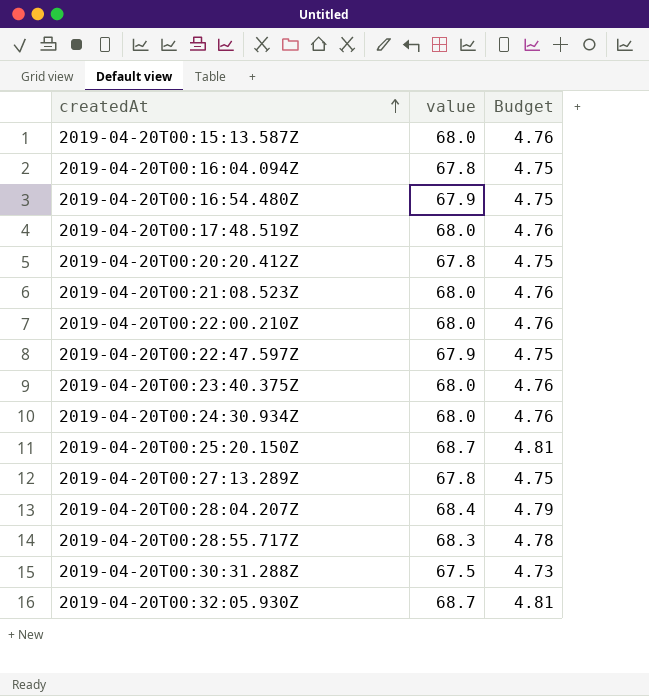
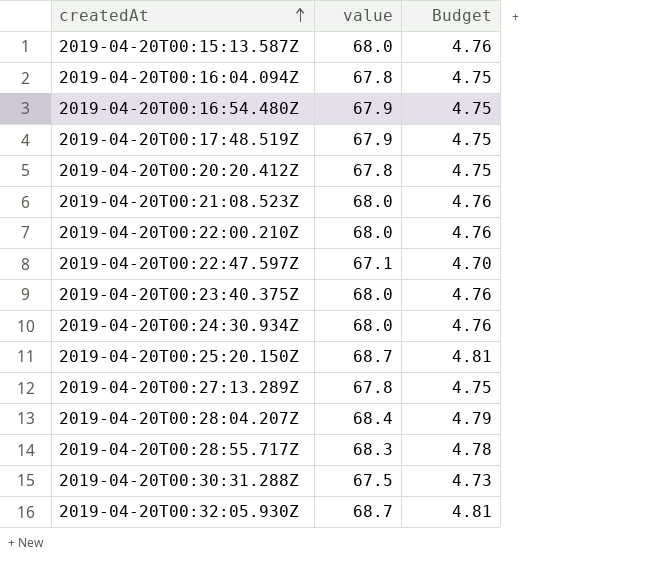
2019-04-20T00:17:48.519Z | value: 68.0 -> 67.9
2019-04-20T00:17:48.519Z | Budget: 4.76 -> 4.75
2019-04-20T00:22:47.597Z | value: 67.9 -> 67.1
2019-04-20T00:22:47.597Z | Budget: 4.75 -> 4.70

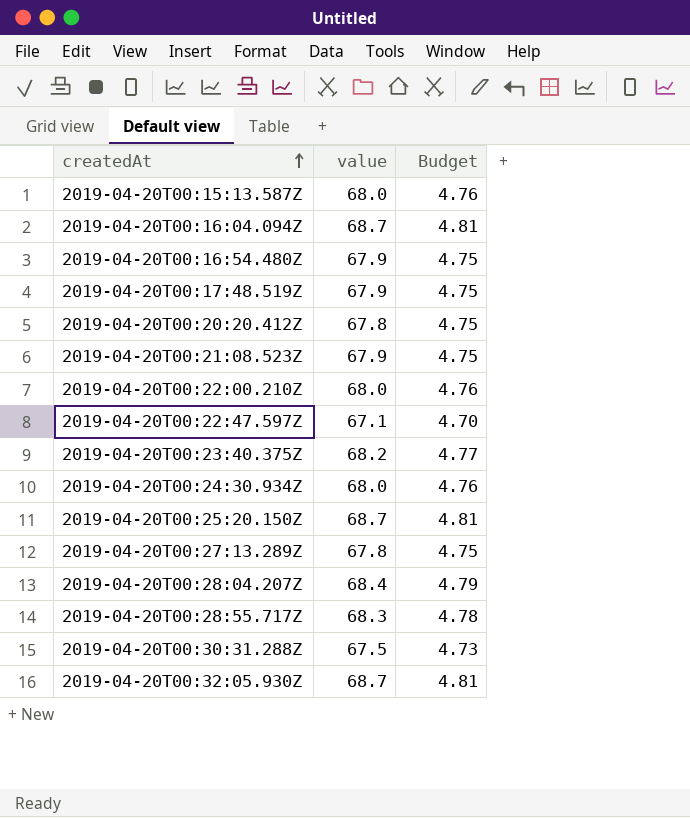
2019-04-20T00:16:04.094Z | value: 67.8 -> 68.7
2019-04-20T00:16:04.094Z | Budget: 4.75 -> 4.81
2019-04-20T00:21:08.523Z | value: 68.0 -> 67.9
2019-04-20T00:21:08.523Z | Budget: 4.76 -> 4.75
2019-04-20T00:23:40.375Z | value: 68.0 -> 68.2
2019-04-20T00:23:40.375Z | Budget: 4.76 -> 4.77

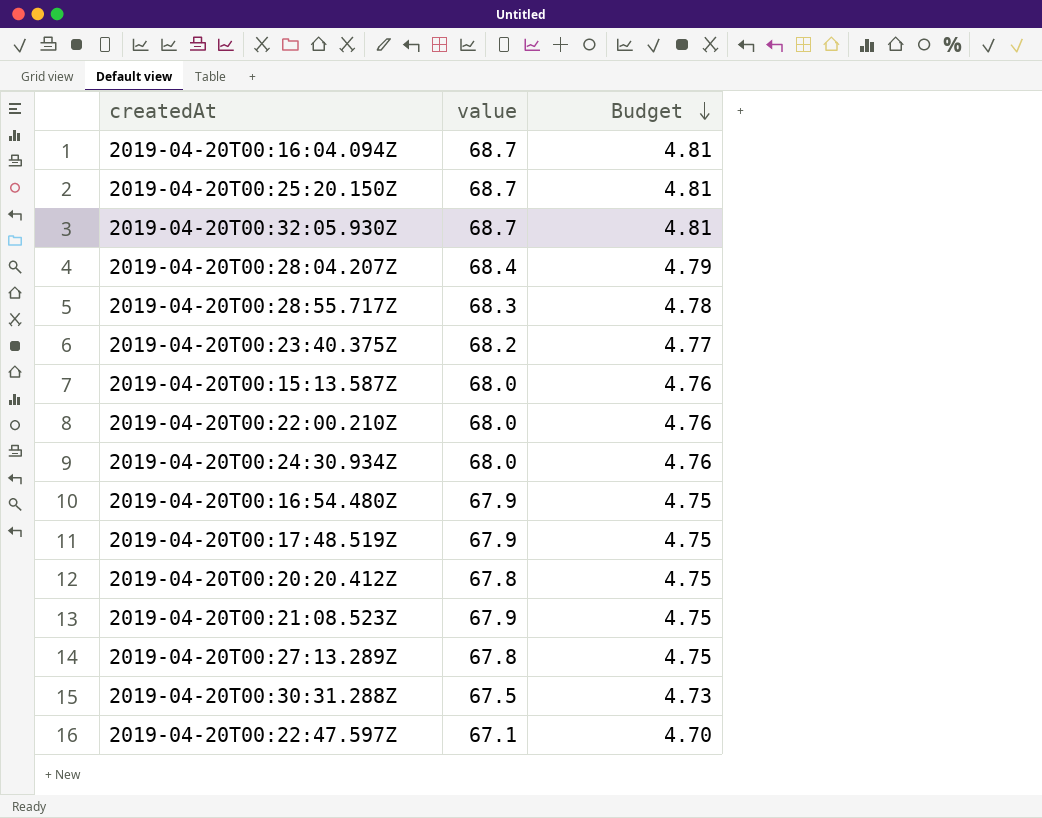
row order: createdAt ascending -> Budget descending

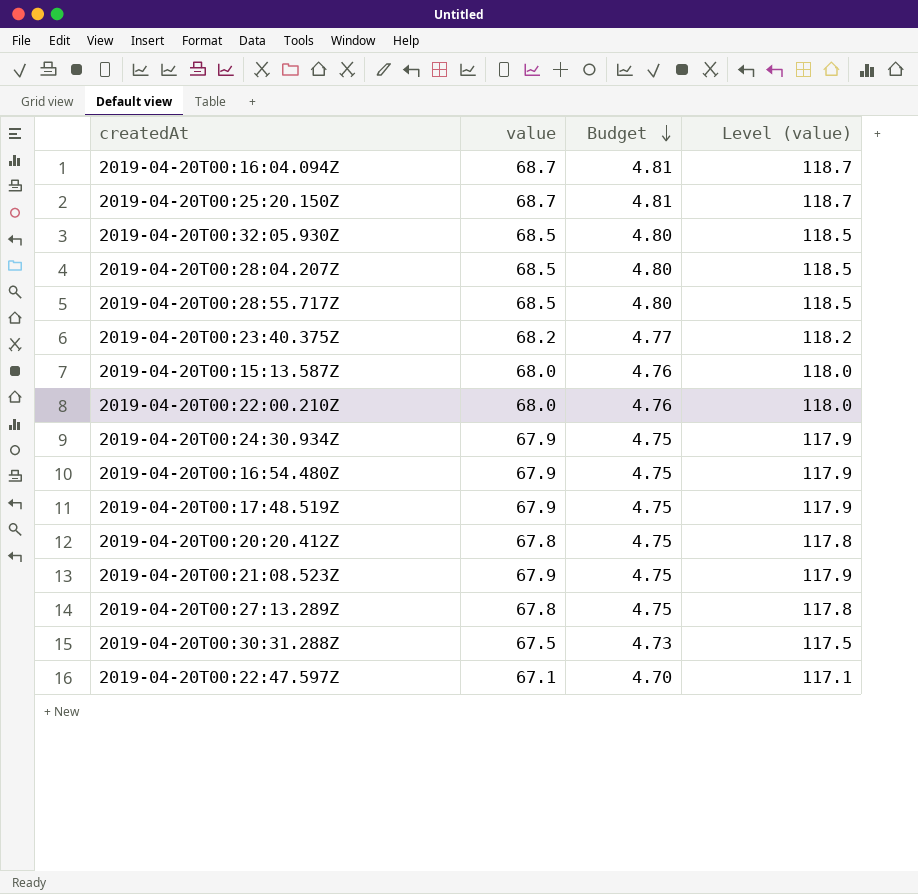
column Level (value) | formula: none -> [value] + 50
2019-04-20T00:32:05.930Z | value: 68.7 -> 68.5
2019-04-20T00:32:05.930Z | Budget: 4.81 -> 4.80
2019-04-20T00:28:04.207Z | value: 68.4 -> 68.5
2019-04-20T00:28:04.207Z | Budget: 4.79 -> 4.80
2019-04-20T00:28:55.717Z | value: 68.3 -> 68.5
2019-04-20T00:28:55.717Z | Budget: 4.78 -> 4.80
2019-04-20T00:24:30.934Z | value: 68.0 -> 67.9
2019-04-20T00:24:30.934Z | Budget: 4.76 -> 4.75

